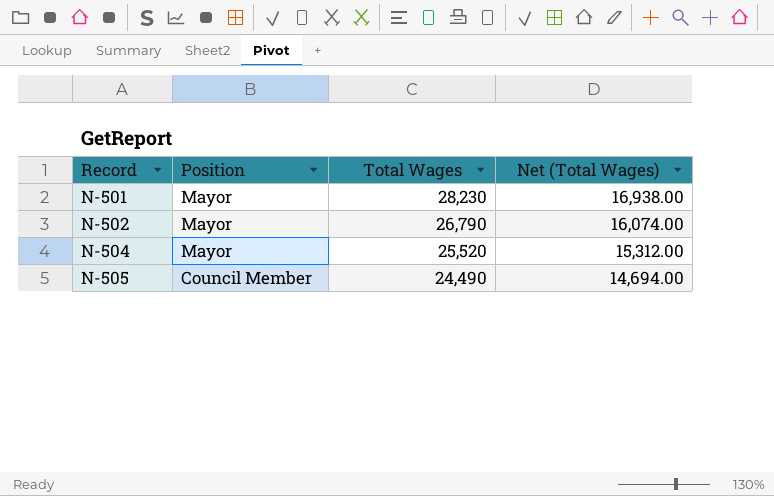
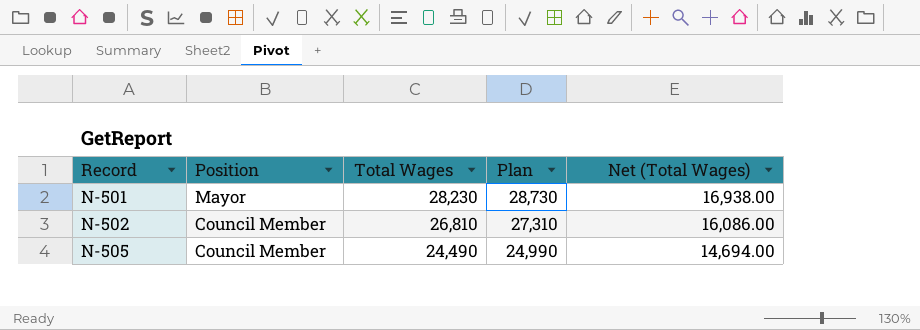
column Plan | formula: none -> [Total Wages] + 500
row N-504: Mayor | 25,520 | 15,312.00 -> none
N-502 | Position: Mayor -> Council Member
N-502 | Total Wages: 26,790 -> 26,810
N-502 | Net (Total Wages): 16,074.00 -> 16,086.00

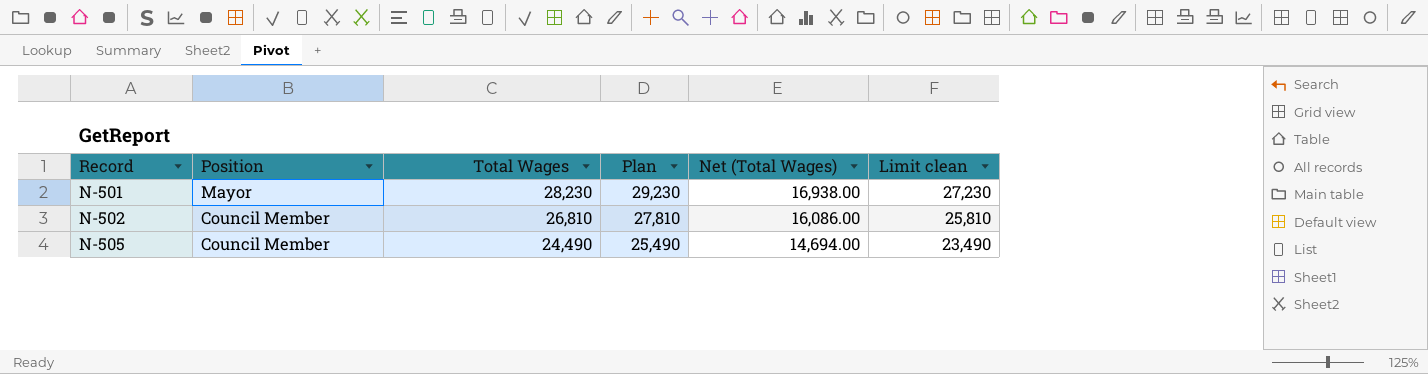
column Plan | formula: [Total Wages] + 500 -> [Total Wages] + 1000
column Limit clean | formula: none -> [Total Wages] - 1000

